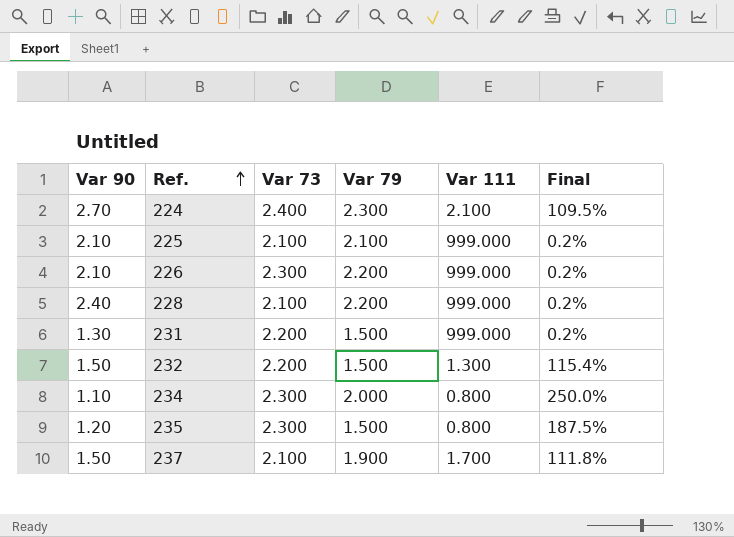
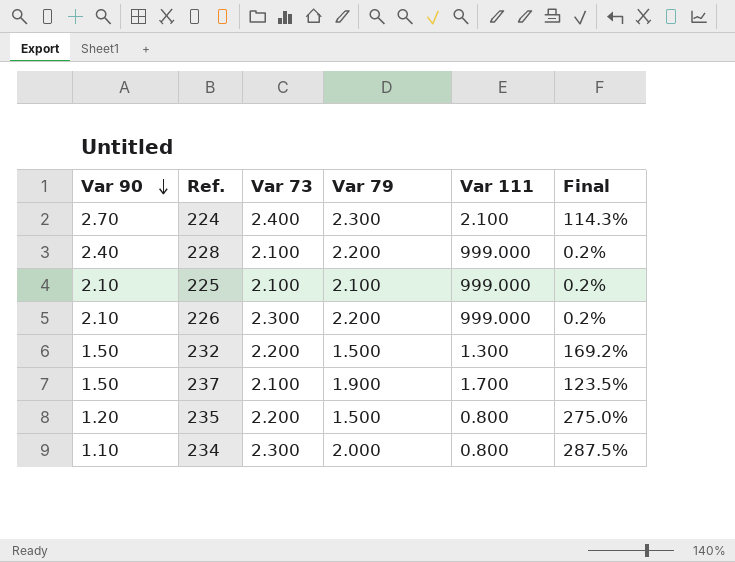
row order: Ref. ascending -> Var 90 descending
column Final | formula: [Var 79] / [Var 111] -> [Var 73] / [Var 111]
row 231: 1.30 | 2.200 | 1.500 | 999.000 | 0.2% -> none
235 | Var 73: 2.300 -> 2.200

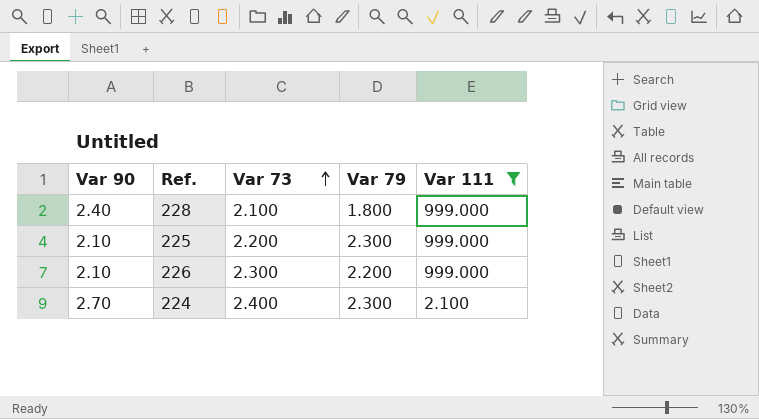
filter: none -> Var 111 >= 2.100
row order: Var 90 descending -> Var 73 ascending
column Final | formula: [Var 73] / [Var 111] -> none
228 | Var 79: 2.200 -> 1.800
225 | Var 73: 2.100 -> 2.200
225 | Var 79: 2.100 -> 2.300

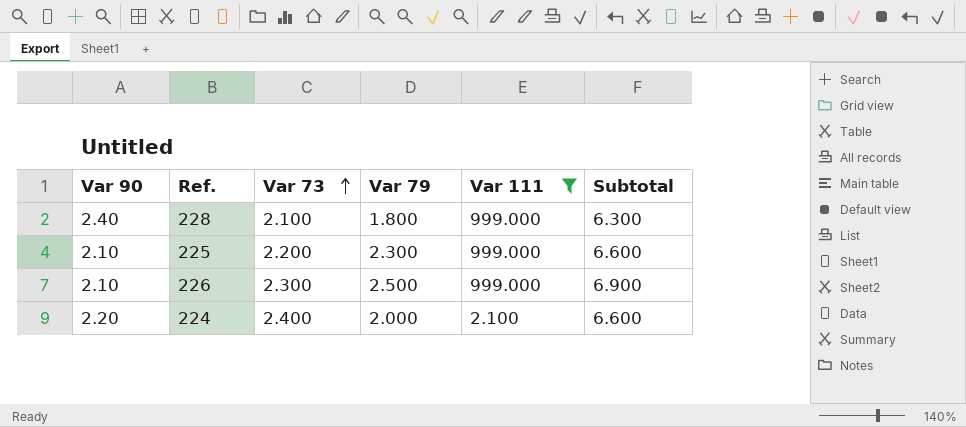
column Subtotal | formula: none -> [Var 90] + [Var 73] + [Var 79]
226 | Var 79: 2.200 -> 2.500
224 | Var 90: 2.70 -> 2.20
224 | Var 79: 2.300 -> 2.000

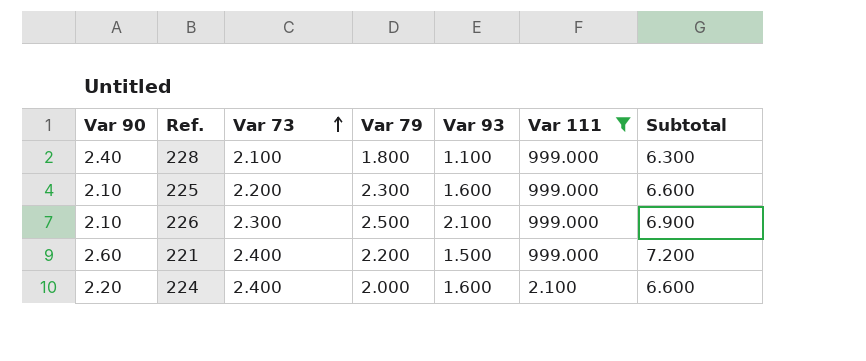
column Var 93 | position: none -> 5
row 221: none -> 2.60 | 2.400 | 2.200 | 1.500 | 999.000 | 7.200

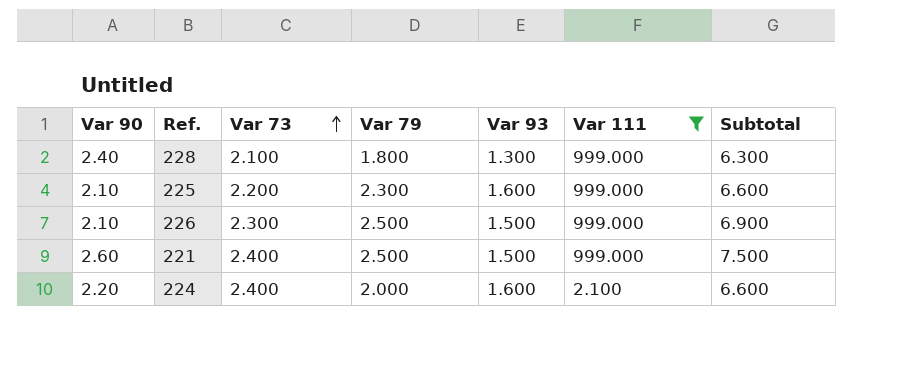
228 | Var 93: 1.100 -> 1.300
226 | Var 93: 2.100 -> 1.500
221 | Var 79: 2.200 -> 2.500
221 | Subtotal: 7.200 -> 7.500

